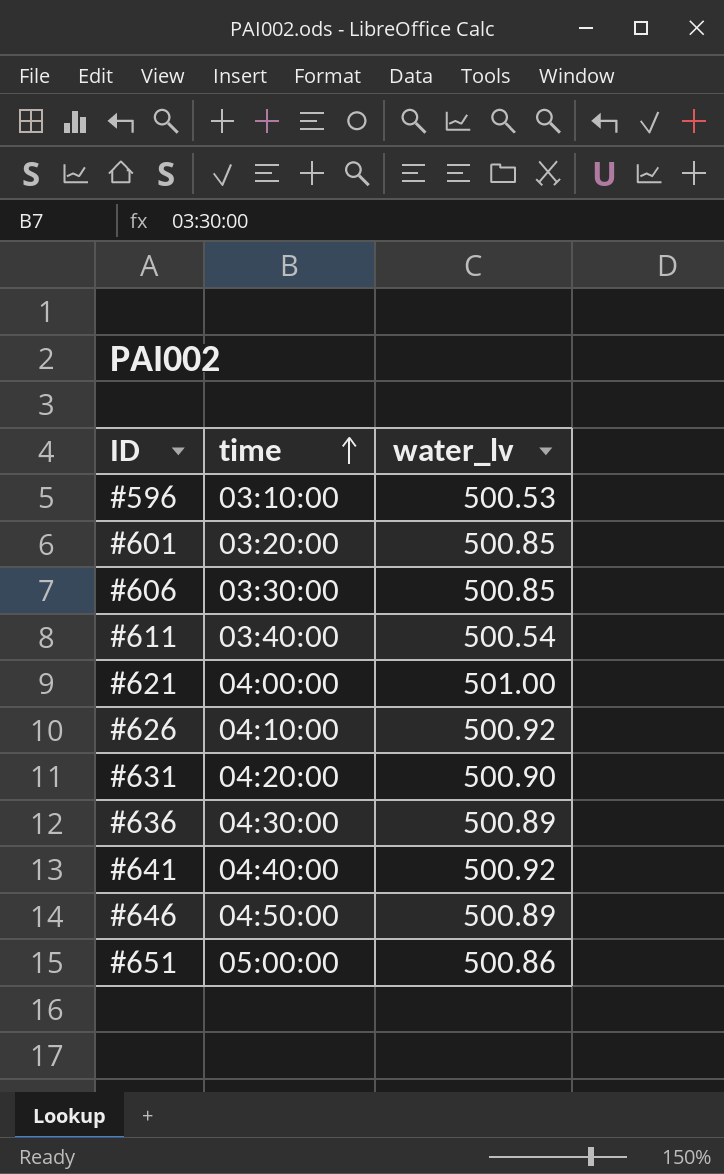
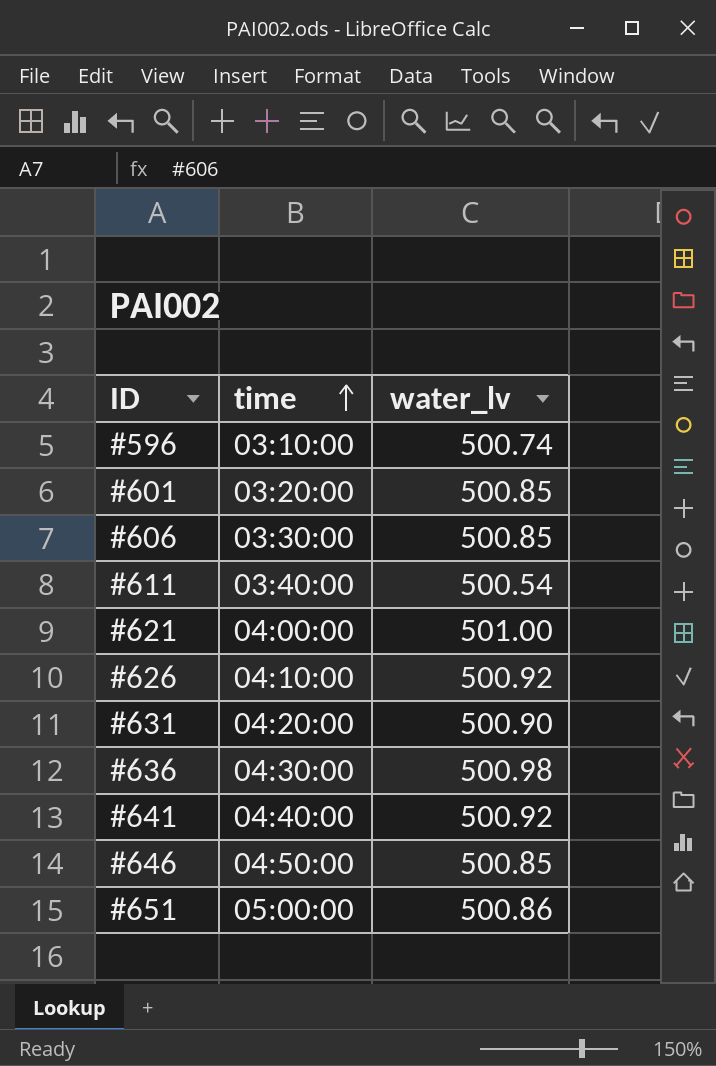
#596 | water_lv: 500.53 -> 500.74
#636 | water_lv: 500.89 -> 500.98
#646 | water_lv: 500.89 -> 500.85

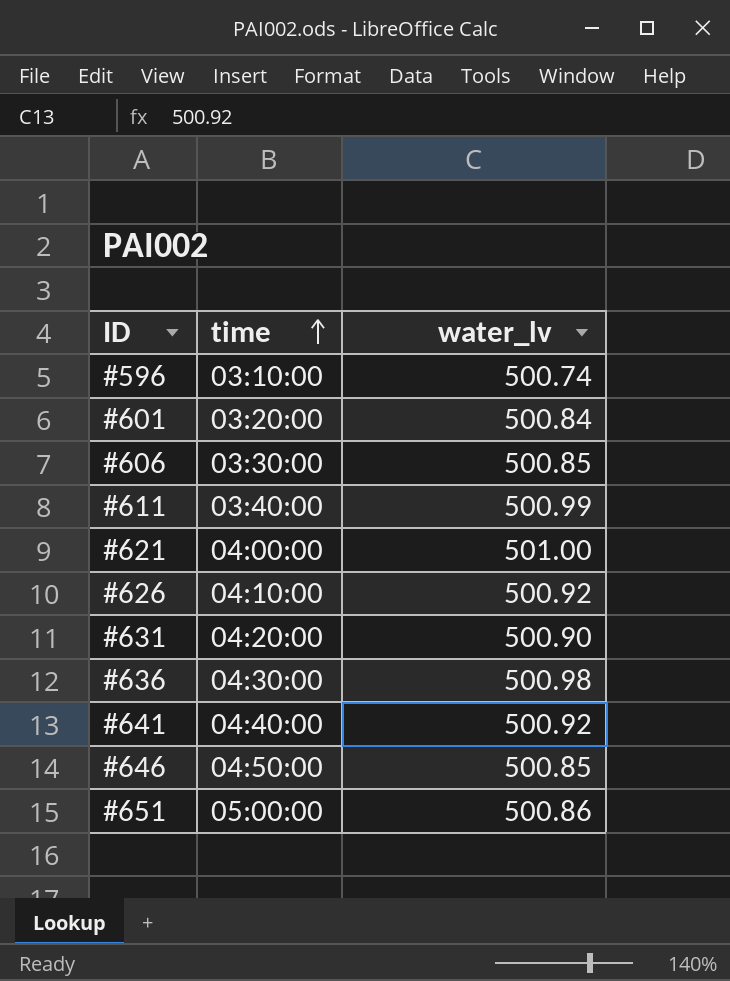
#601 | water_lv: 500.85 -> 500.84
#611 | water_lv: 500.54 -> 500.99

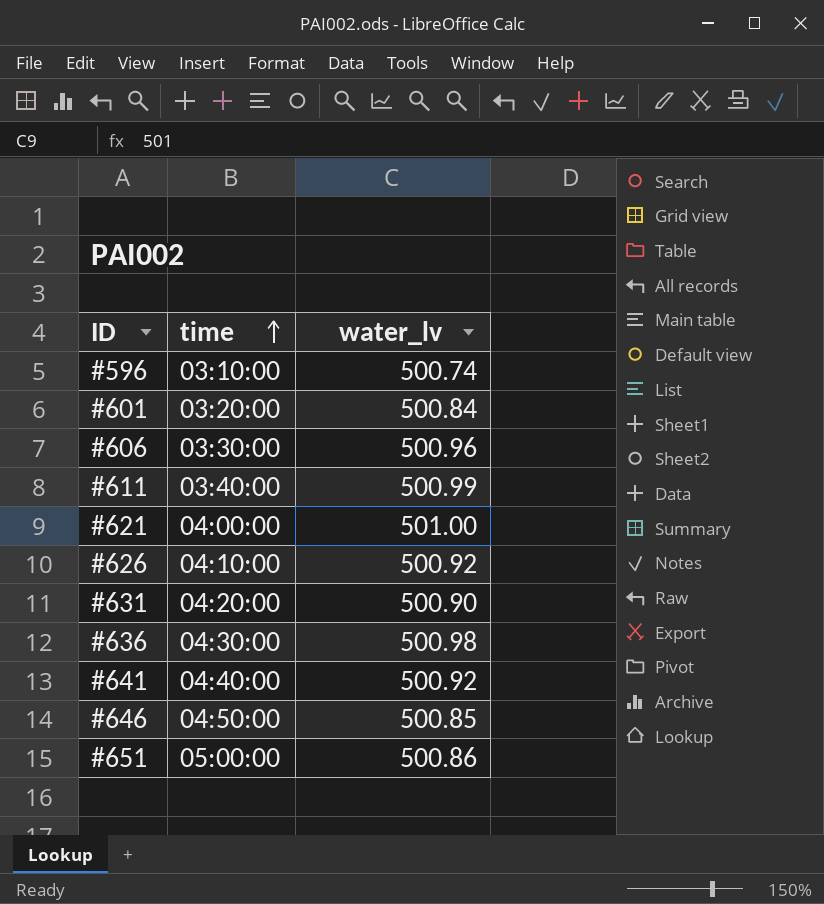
#606 | water_lv: 500.85 -> 500.96

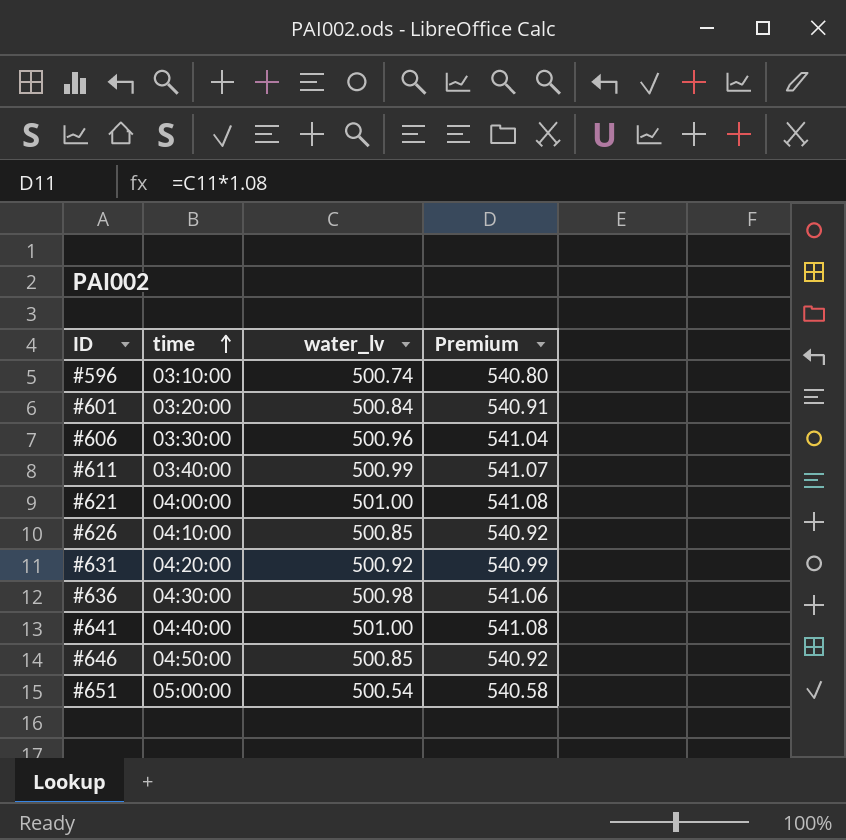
column Premium | formula: none -> [water_lv] * 1.08
#626 | water_lv: 500.92 -> 500.85
#631 | water_lv: 500.90 -> 500.92
#641 | water_lv: 500.92 -> 501.00
#651 | water_lv: 500.86 -> 500.54

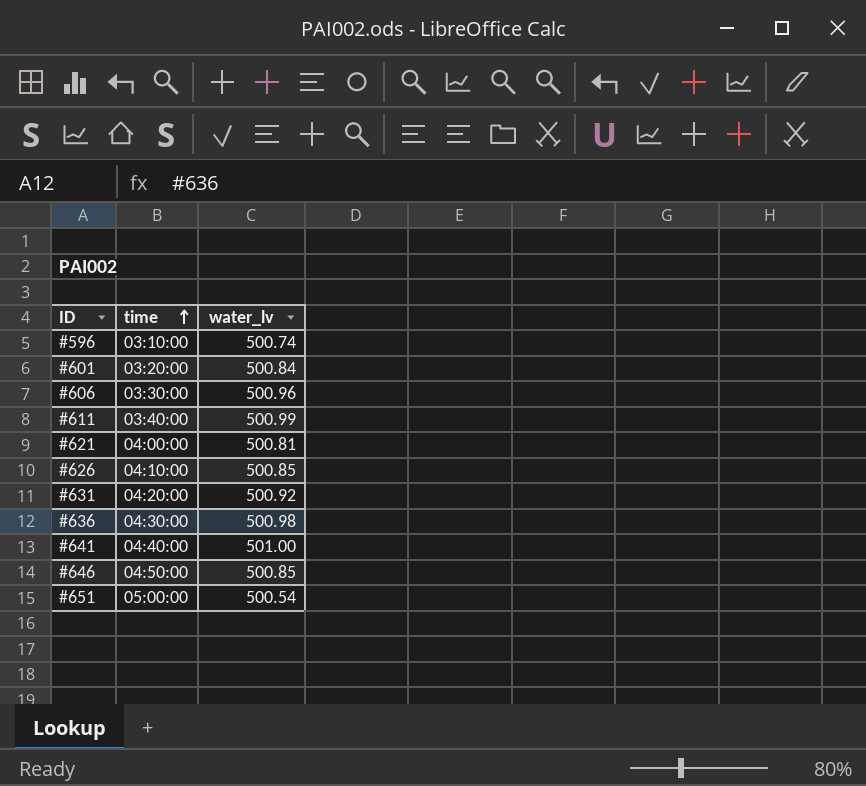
column Premium | formula: [water_lv] * 1.08 -> none
#621 | water_lv: 501.00 -> 500.81

